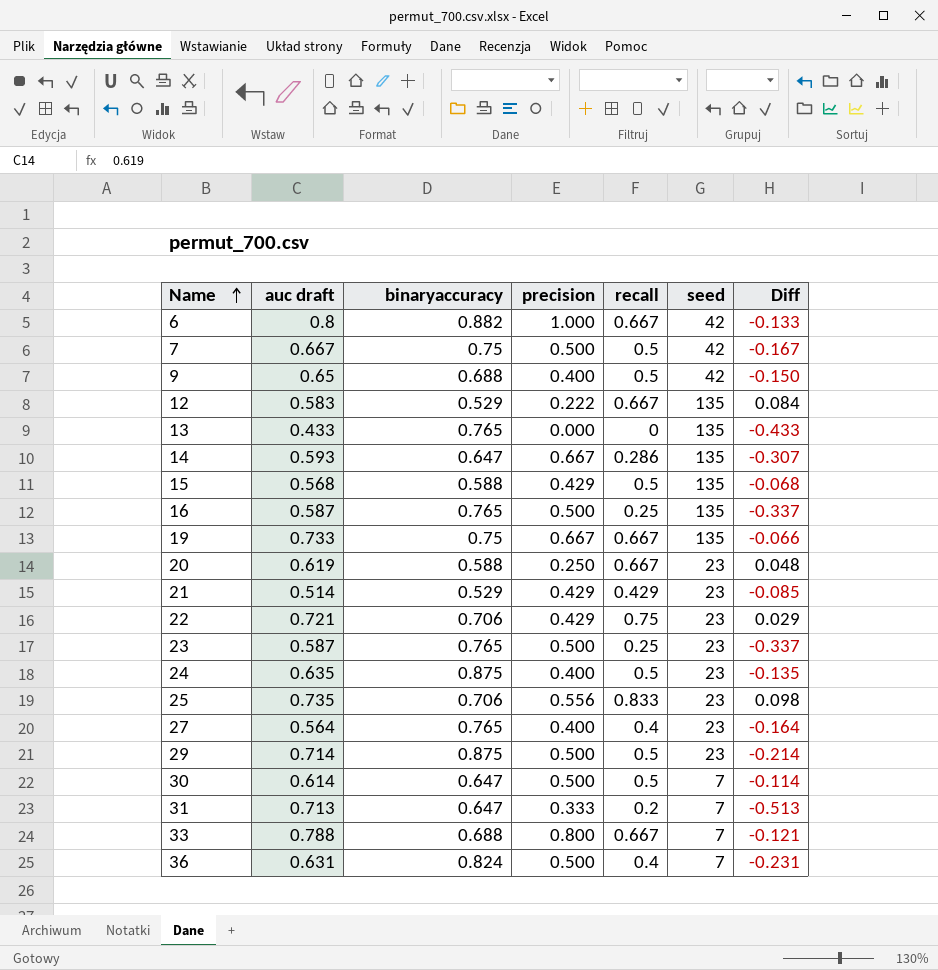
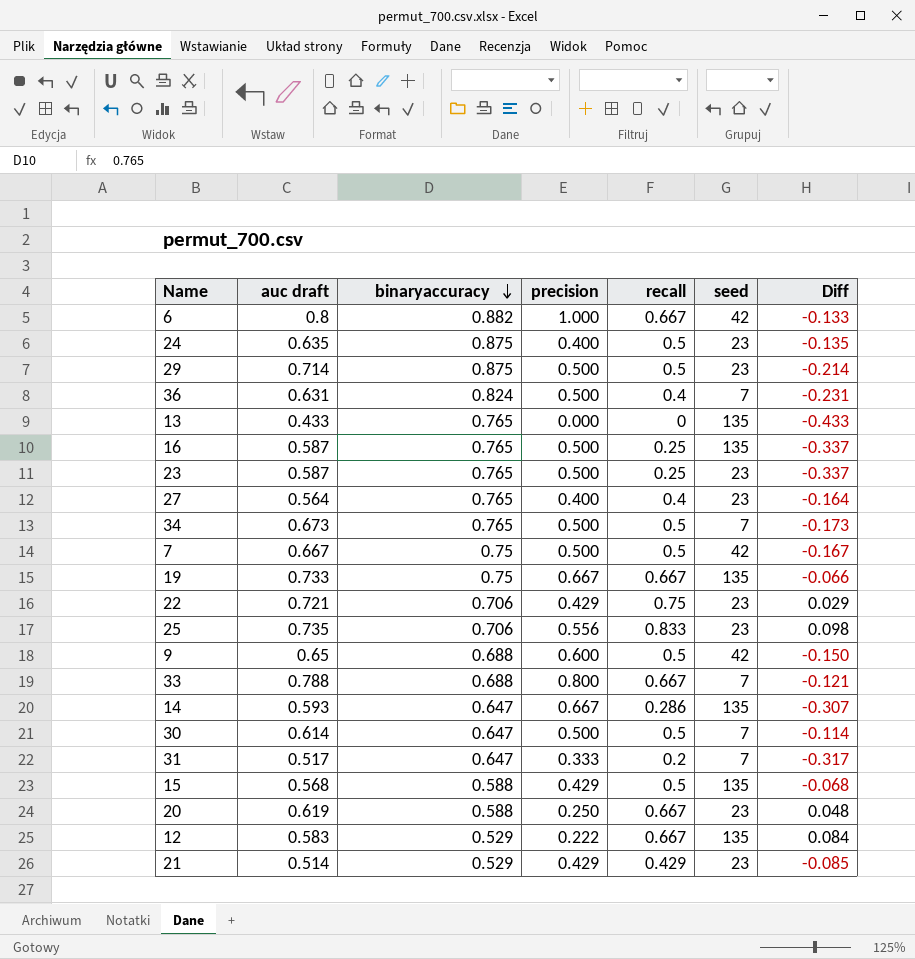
row order: Name ascending -> binaryaccuracy descending
row 34: none -> 0.673 | 0.765 | 0.500 | 0.5 | 7 | -0.173
9 | precision: 0.400 -> 0.600
31 | auc draft: 0.713 -> 0.517
31 | Diff: -0.513 -> -0.317

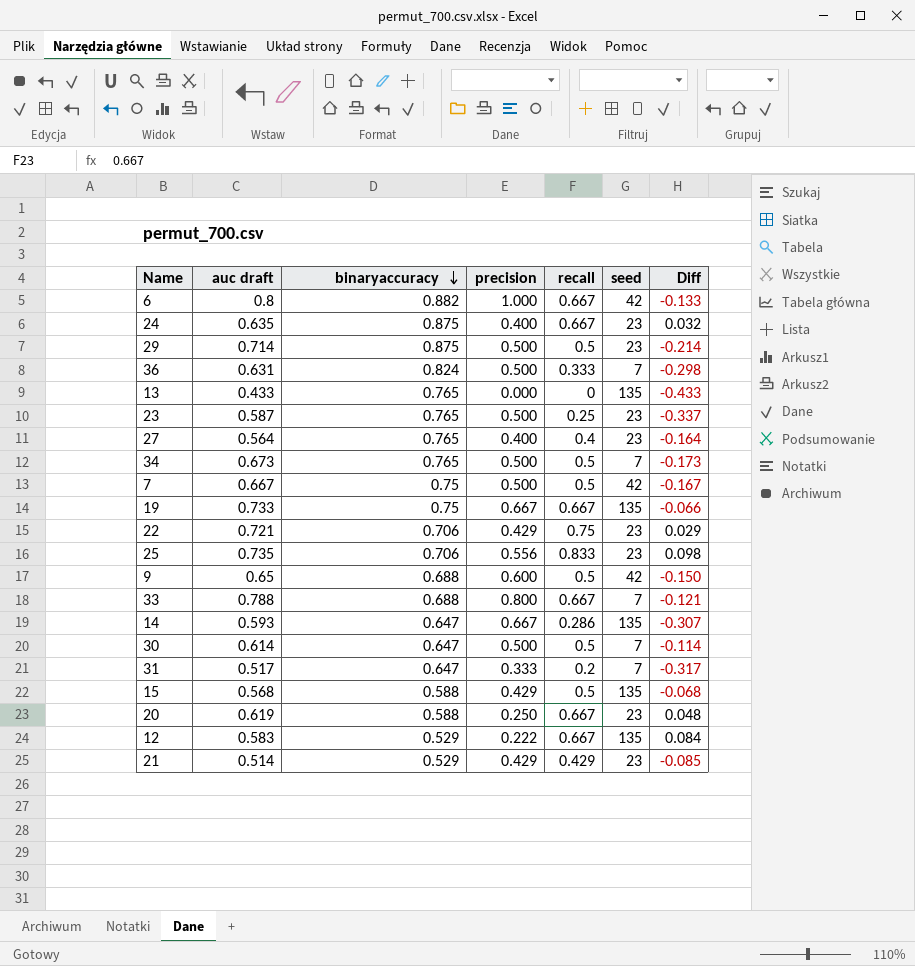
row 16: 0.587 | 0.765 | 0.500 | 0.25 | 135 | -0.337 -> none
24 | recall: 0.5 -> 0.667
24 | Diff: -0.135 -> 0.032
36 | recall: 0.4 -> 0.333
36 | Diff: -0.231 -> -0.298

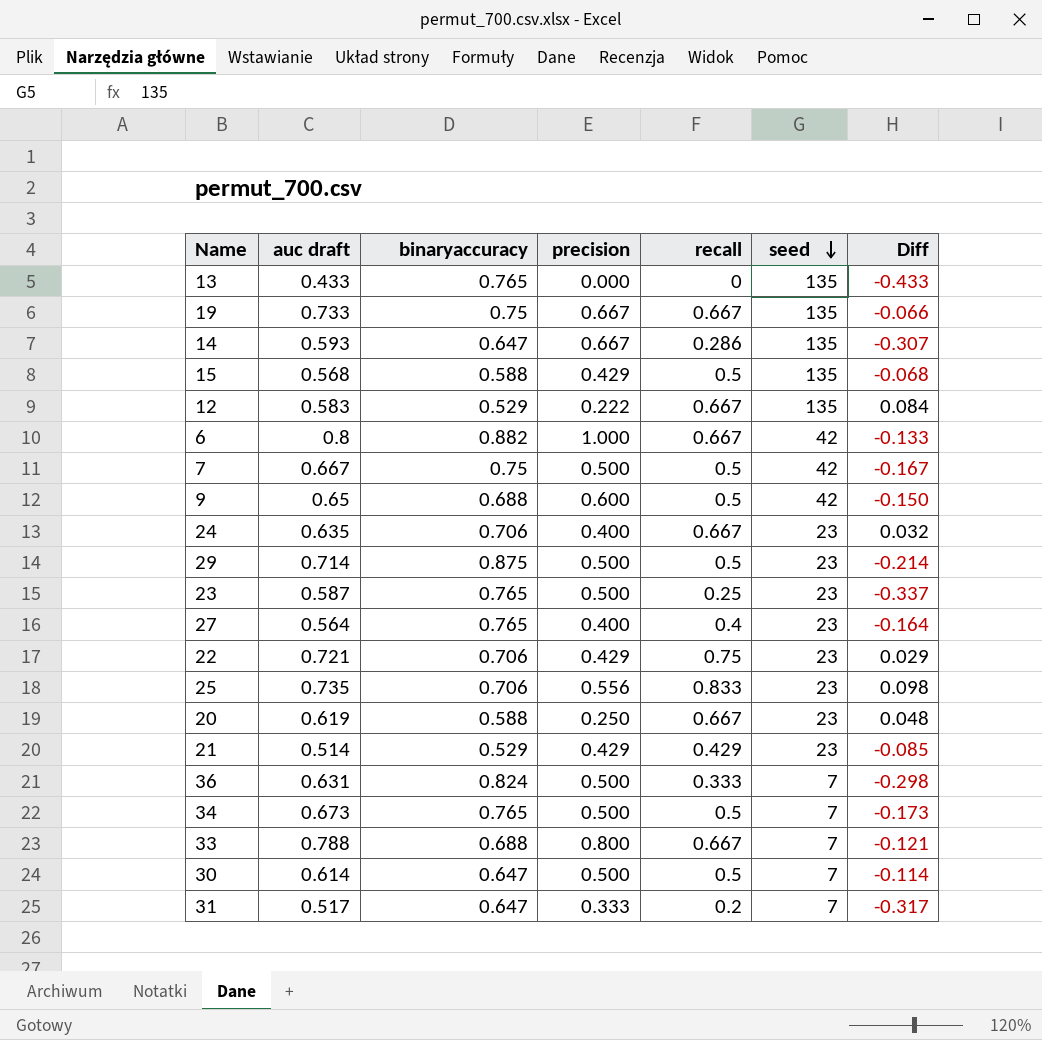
row order: binaryaccuracy descending -> seed descending
24 | binaryaccuracy: 0.875 -> 0.706

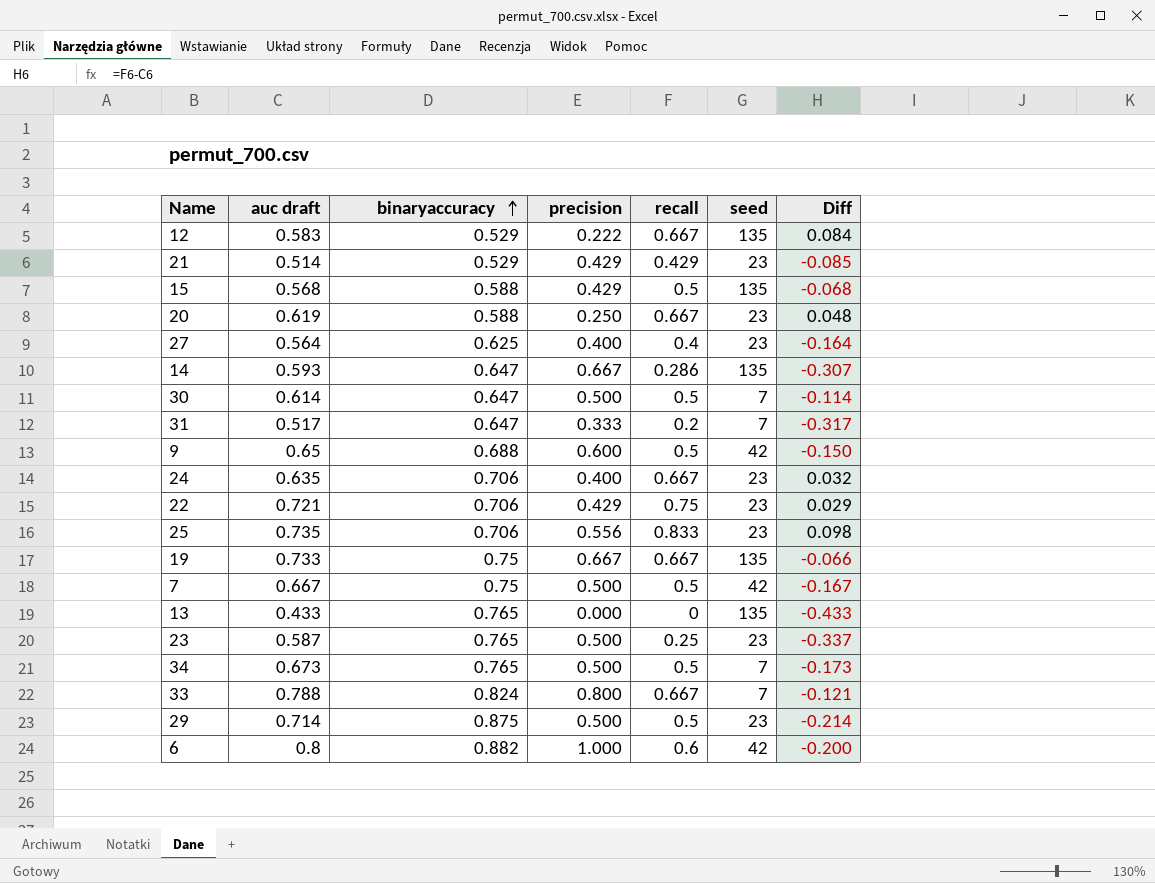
row order: seed descending -> binaryaccuracy ascending
row 36: 0.631 | 0.824 | 0.500 | 0.333 | 7 | -0.298 -> none
27 | binaryaccuracy: 0.765 -> 0.625
33 | binaryaccuracy: 0.688 -> 0.824
6 | recall: 0.667 -> 0.6
6 | Diff: -0.133 -> -0.200

